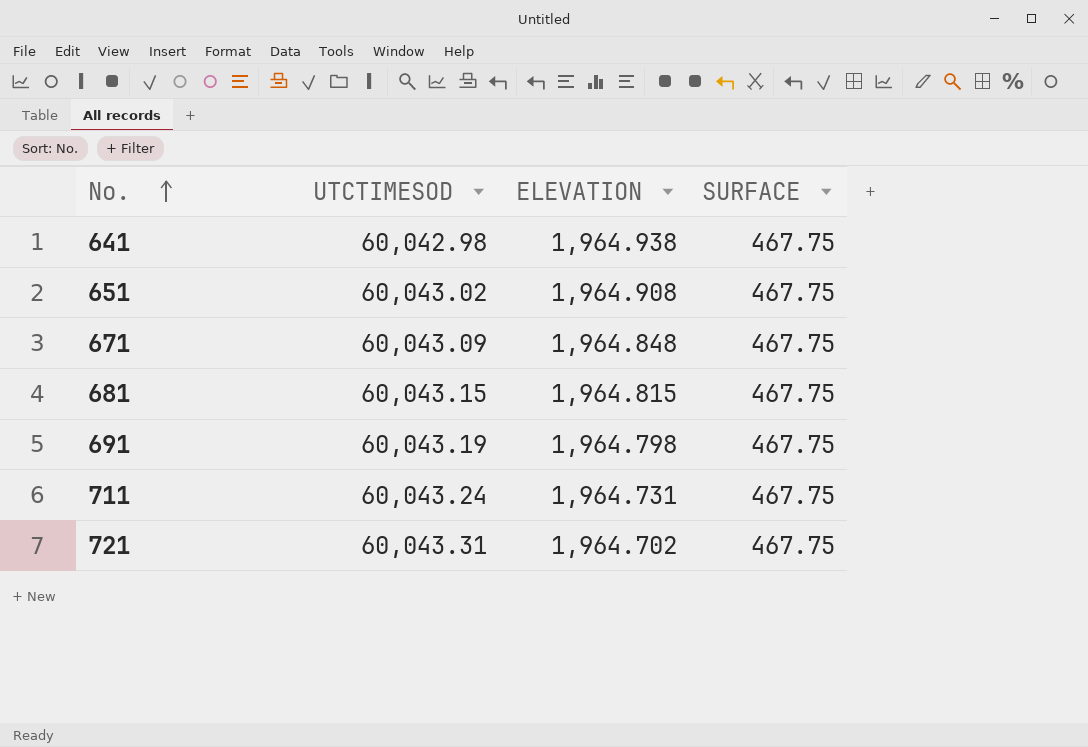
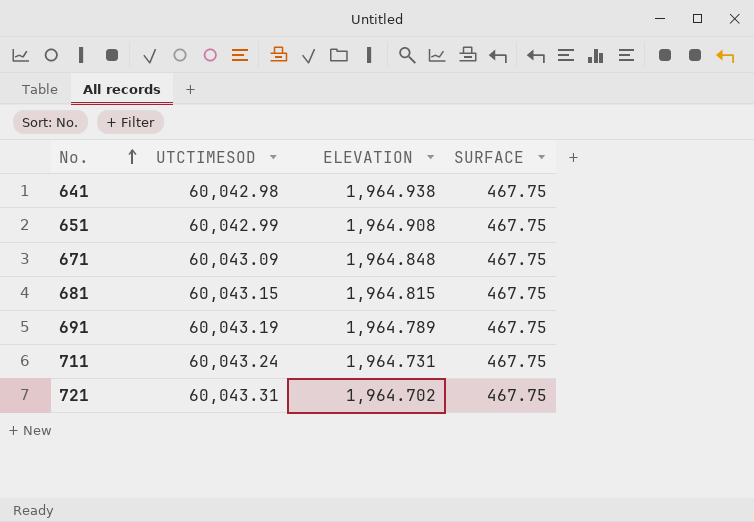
651 | UTCTIMESOD: 60,043.02 -> 60,042.99
691 | ELEVATION: 1,964.798 -> 1,964.789

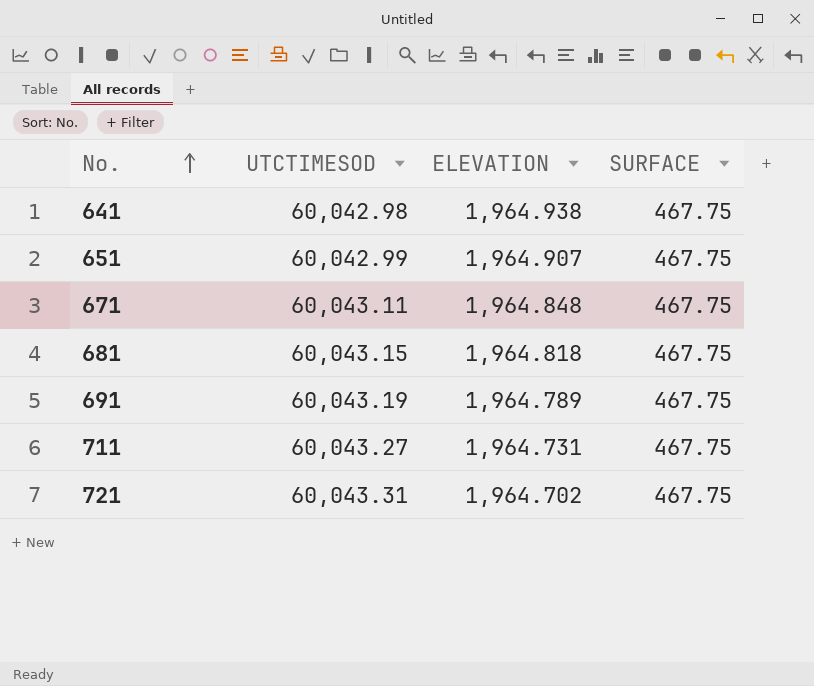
651 | ELEVATION: 1,964.908 -> 1,964.907
671 | UTCTIMESOD: 60,043.09 -> 60,043.11
681 | ELEVATION: 1,964.815 -> 1,964.818
711 | UTCTIMESOD: 60,043.24 -> 60,043.27

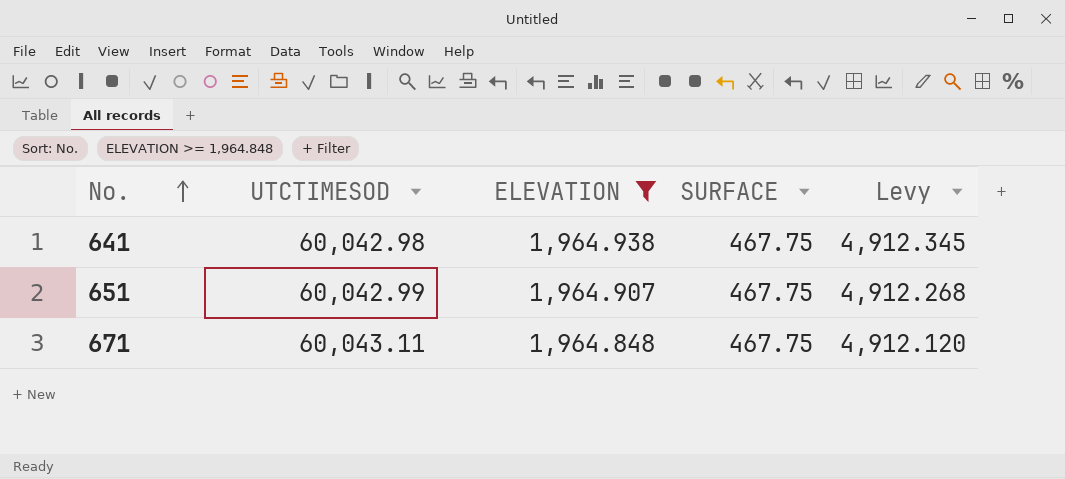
filter: none -> ELEVATION >= 1,964.848
column Levy | formula: none -> [ELEVATION] * 2.5

